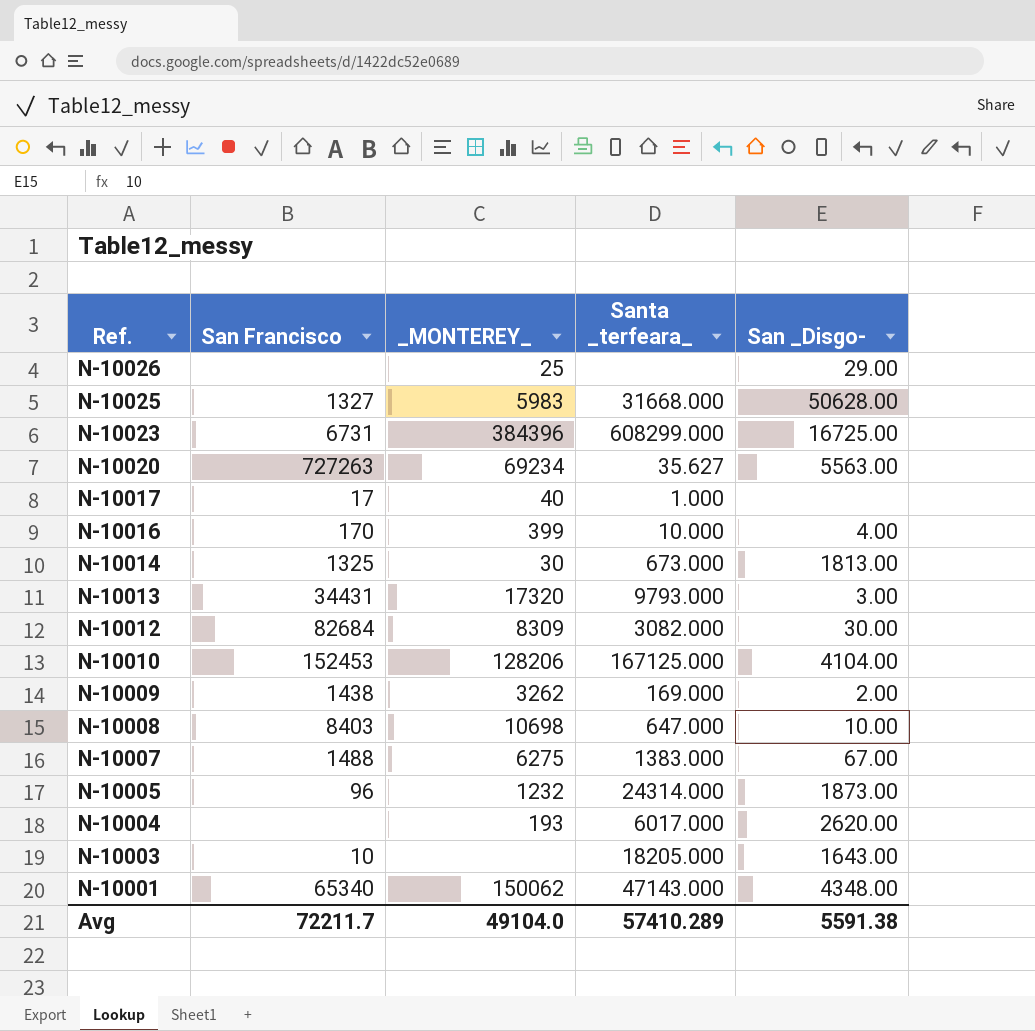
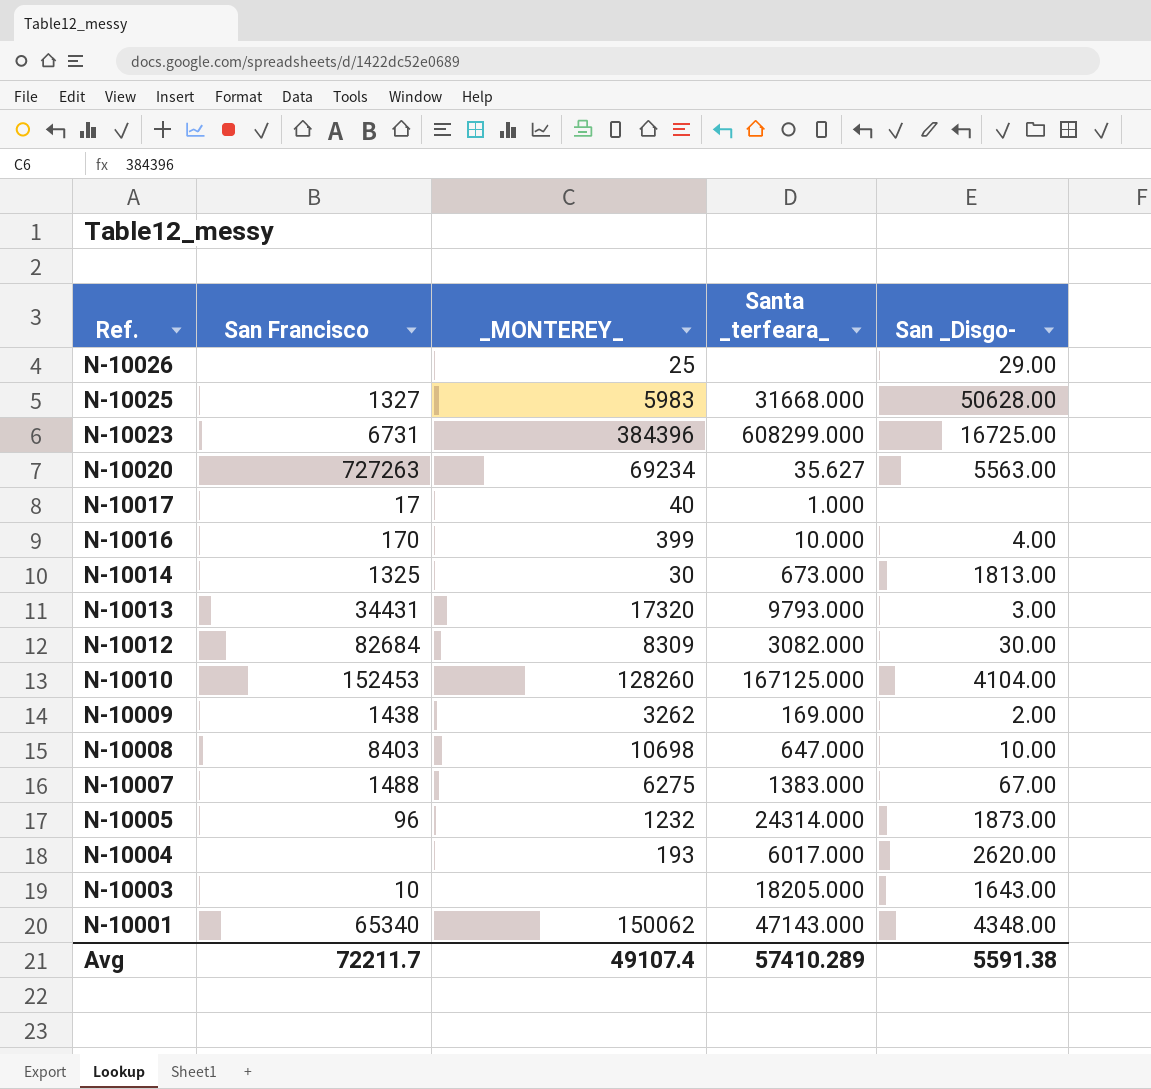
N-10010 | _MONTEREY_: 128206 -> 128260
Avg | _MONTEREY_: 49104.0 -> 49107.4

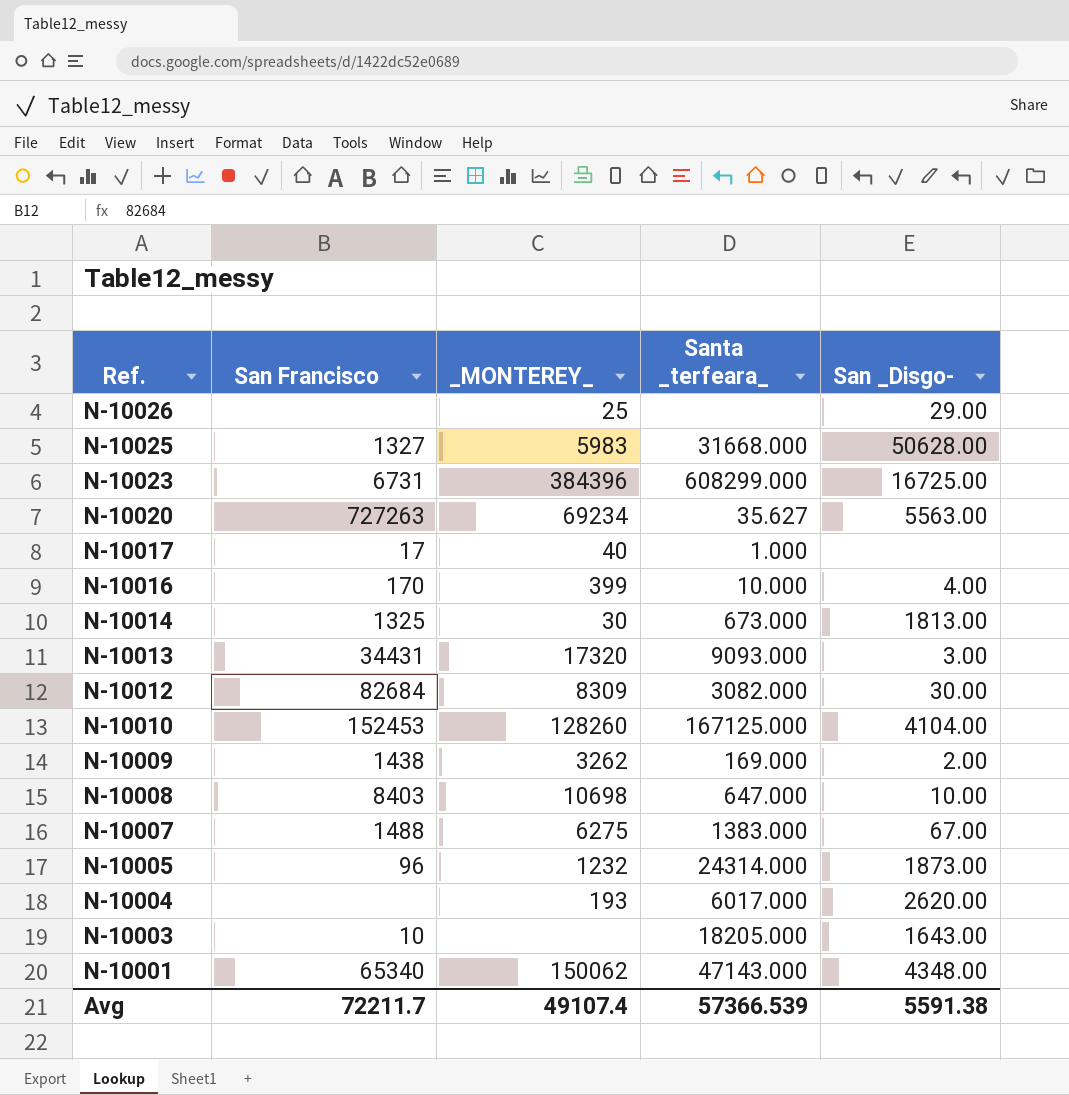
N-10013 | Santa _terfeara_: 9793.000 -> 9093.000
Avg | Santa _terfeara_: 57410.289 -> 57366.539

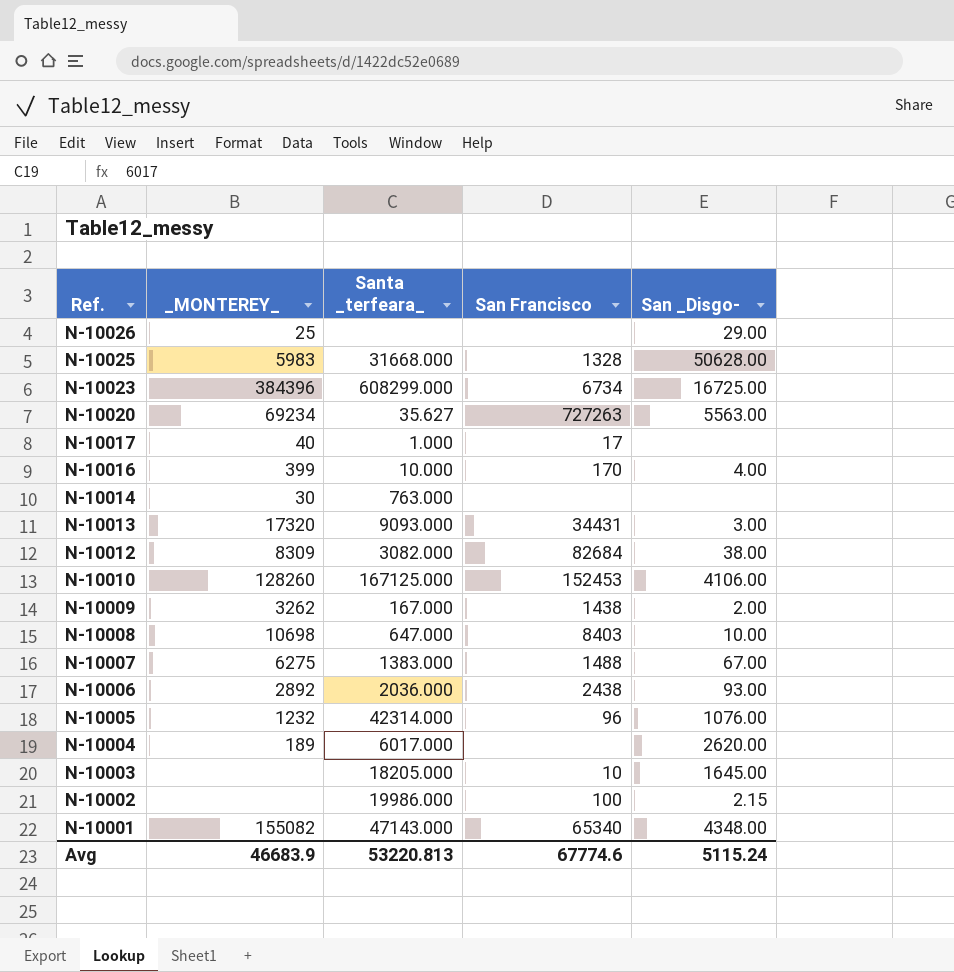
column San Francisco | position: 2 -> 4
N-10025 | San Francisco: 1327 -> 1328
N-10023 | San Francisco: 6731 -> 6734
N-10014 | Santa _terfeara_: 673.000 -> 763.000
N-10014 | San Francisco: 1325 -> none
N-10014 | San _Disgo-: 1813.00 -> none
N-10012 | San _Disgo-: 30.00 -> 38.00
N-10010 | San _Disgo-: 4104.00 -> 4106.00
N-10009 | Santa _terfeara_: 169.000 -> 167.000
row N-10006: none -> 2892 | 2036.000 | 2438 | 93.00
N-10005 | Santa _terfeara_: 24314.000 -> 42314.000
N-10005 | San _Disgo-: 1873.00 -> 1076.00
N-10004 | _MONTEREY_: 193 -> 189
N-10003 | San _Disgo-: 1643.00 -> 1645.00
row N-10002: none -> none | 19986.000 | 100 | 2.15
N-10001 | _MONTEREY_: 150062 -> 155082
Avg | _MONTEREY_: 49107.4 -> 46683.9
Avg | Santa _terfeara_: 57366.539 -> 53220.813
Avg | San Francisco: 72211.7 -> 67774.6
Avg | San _Disgo-: 5591.38 -> 5115.24

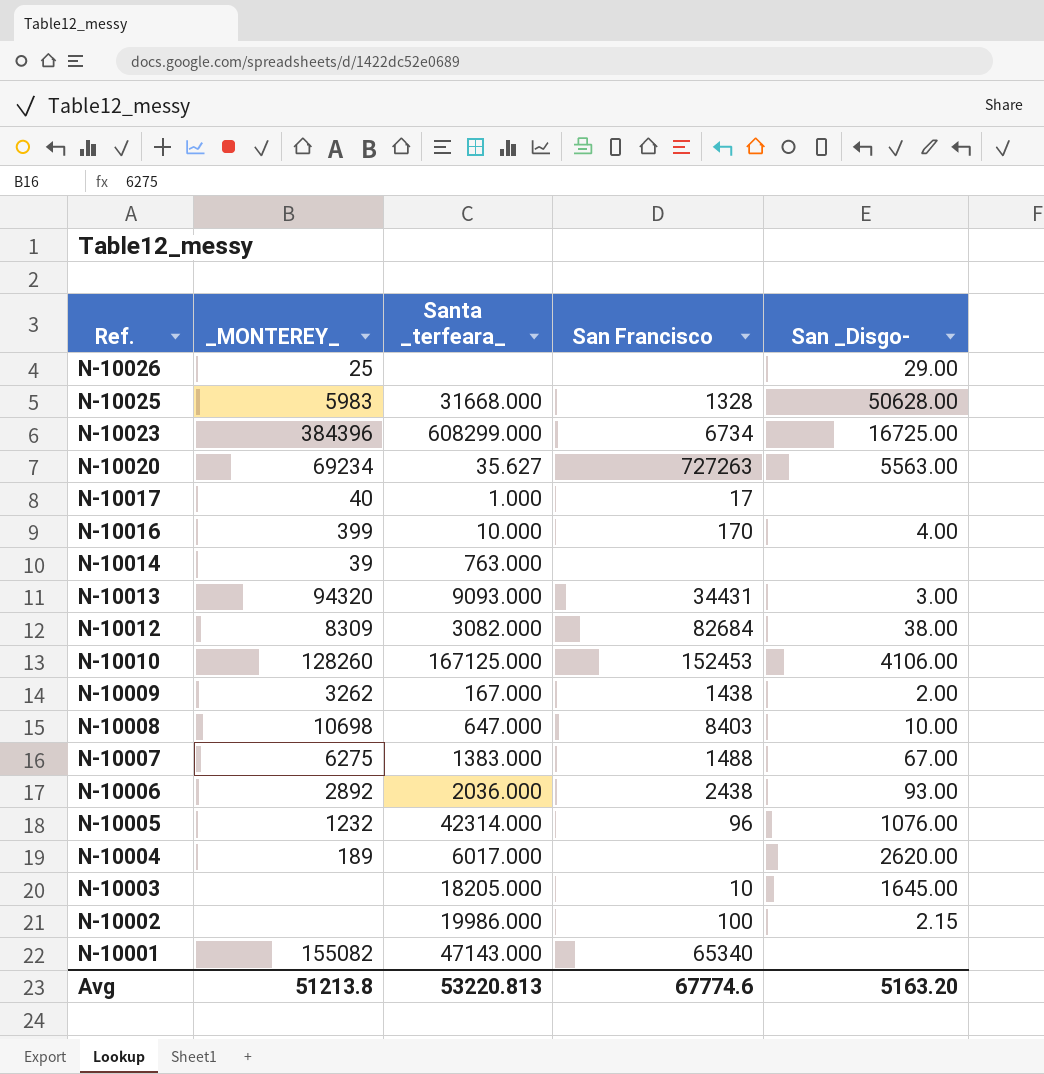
N-10014 | _MONTEREY_: 30 -> 39
N-10013 | _MONTEREY_: 17320 -> 94320
N-10001 | San _Disgo-: 4348.00 -> none
Avg | _MONTEREY_: 46683.9 -> 51213.8
Avg | San _Disgo-: 5115.24 -> 5163.20

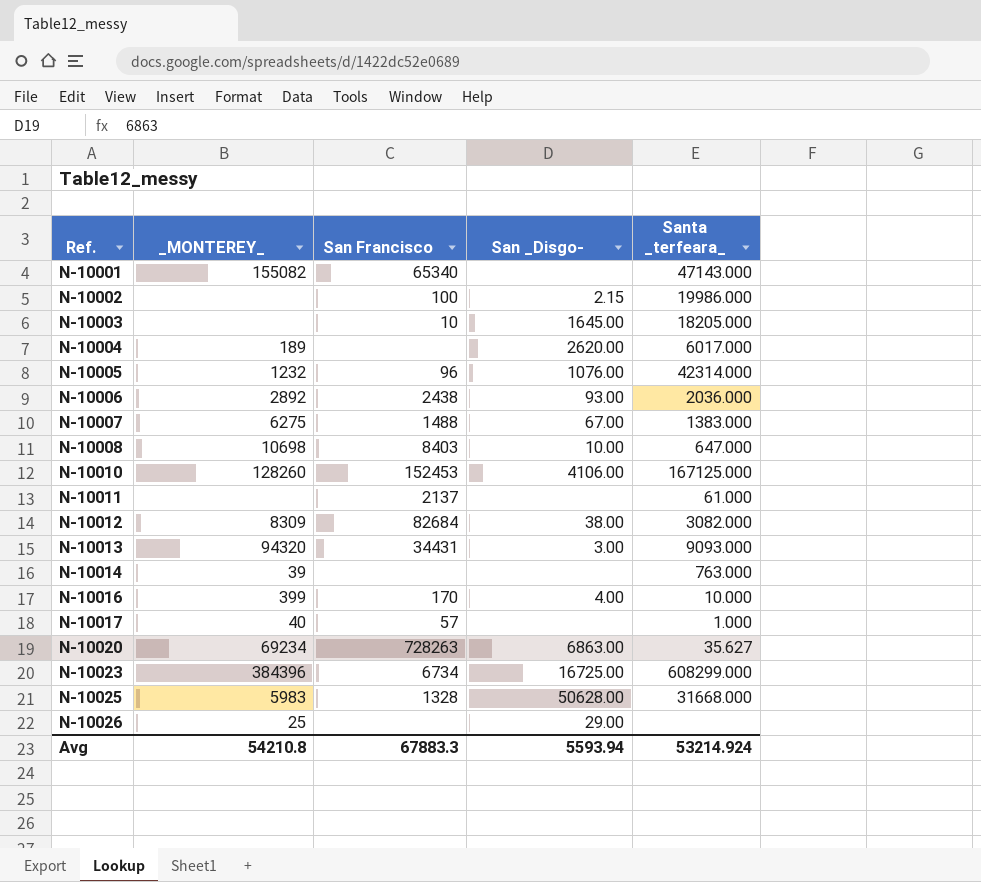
row order: Ref. descending -> Ref. ascending
column Santa _terfeara_ | position: 3 -> 5
row N-10009: 3262 | 167.000 | 1438 | 2.00 -> none
row N-10011: none -> none | 2137 | none | 61.000
N-10017 | San Francisco: 17 -> 57
N-10020 | San Francisco: 727263 -> 728263
N-10020 | San _Disgo-: 5563.00 -> 6863.00
Avg | _MONTEREY_: 51213.8 -> 54210.8
Avg | San Francisco: 67774.6 -> 67883.3
Avg | San _Disgo-: 5163.20 -> 5593.94
Avg | Santa _terfeara_: 53220.813 -> 53214.924

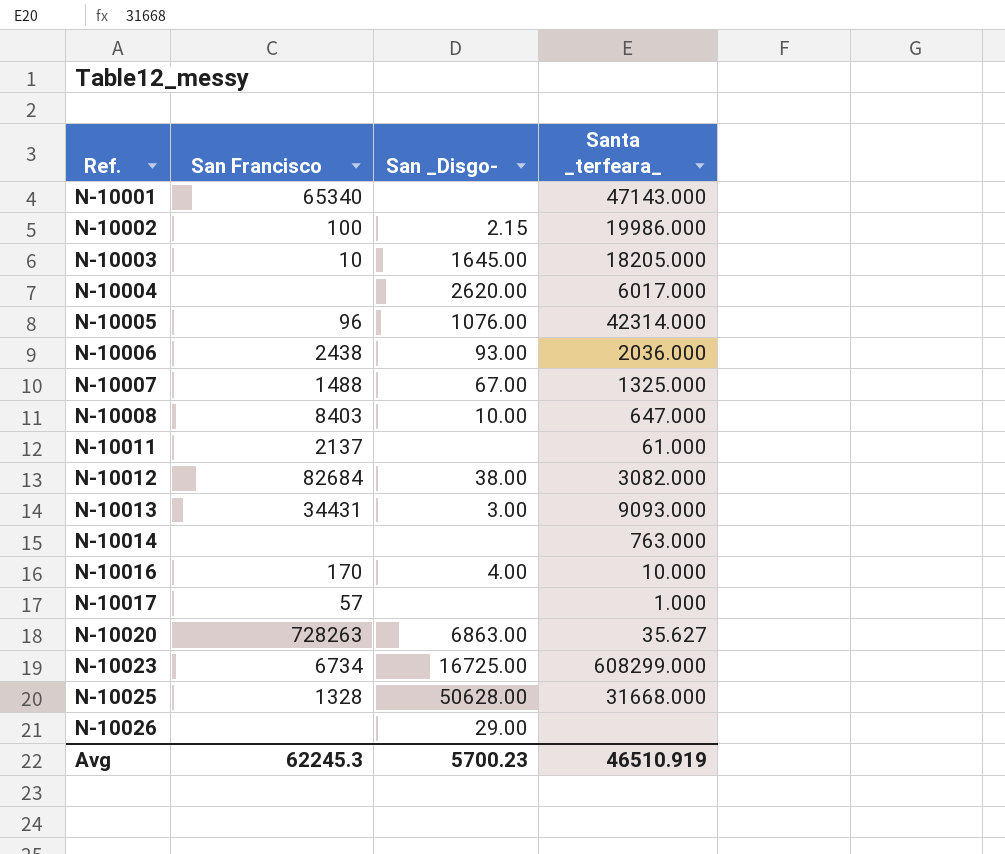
column _MONTEREY_ | position: 2 -> none
row N-10010: 128260 | 152453 | 4106.00 | 167125.000 -> none
N-10007 | Santa _terfeara_: 1383.000 -> 1325.000
Avg | San Francisco: 67883.3 -> 62245.3
Avg | San _Disgo-: 5593.94 -> 5700.23
Avg | Santa _terfeara_: 53214.924 -> 46510.919

